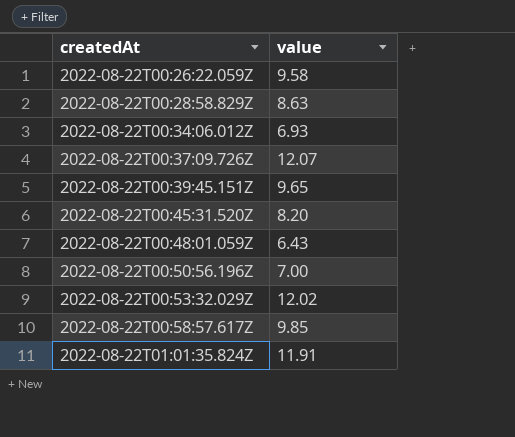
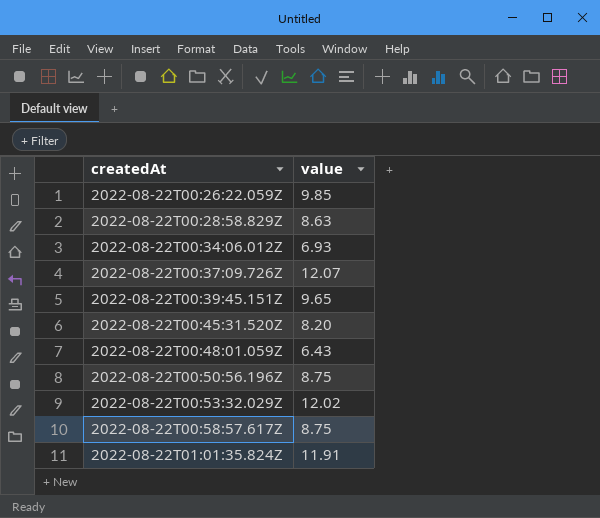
2022-08-22T00:26:22.059Z | value: 9.58 -> 9.85
2022-08-22T00:50:56.196Z | value: 7.00 -> 8.75
2022-08-22T00:58:57.617Z | value: 9.85 -> 8.75

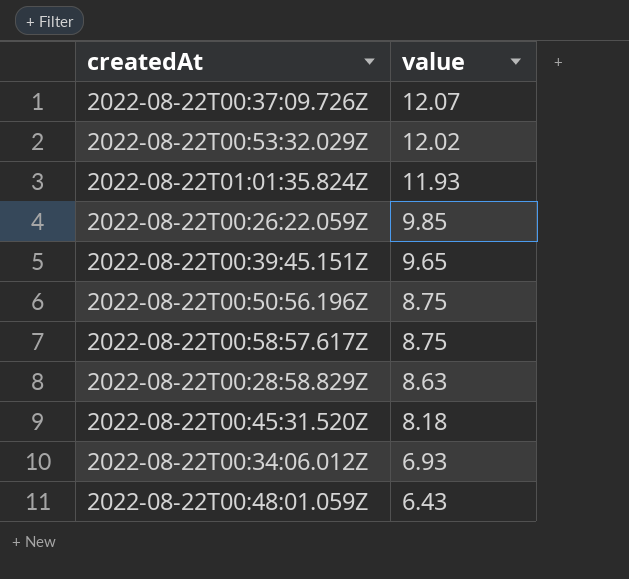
row order: createdAt ascending -> value descending
2022-08-22T01:01:35.824Z | value: 11.91 -> 11.93
2022-08-22T00:45:31.520Z | value: 8.20 -> 8.18

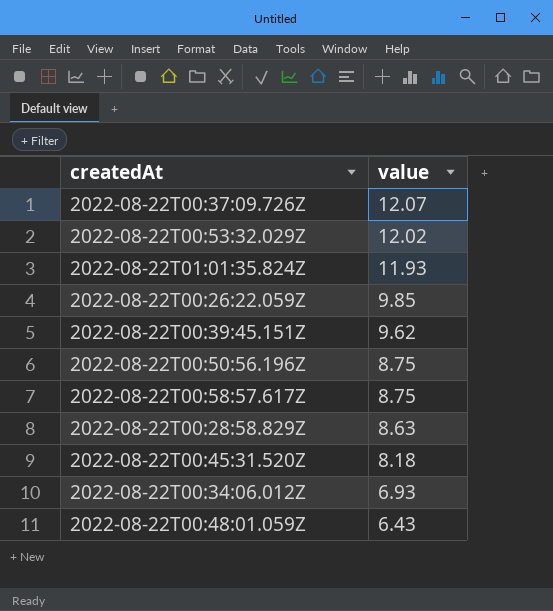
2022-08-22T00:39:45.151Z | value: 9.65 -> 9.62

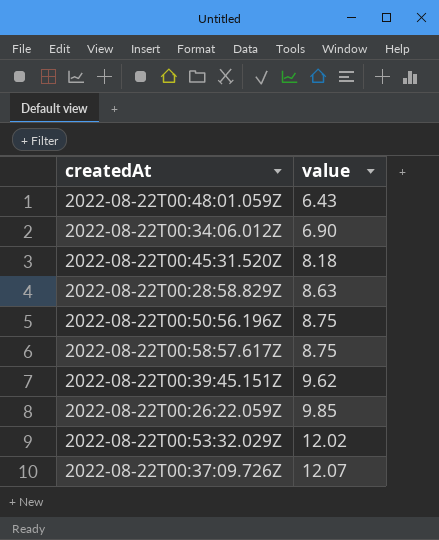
row order: value descending -> value ascending
row 2022-08-22T01:01:35.824Z: 11.93 -> none
2022-08-22T00:34:06.012Z | value: 6.93 -> 6.90

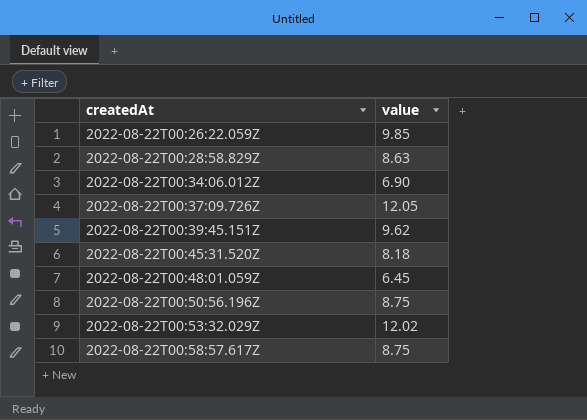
row order: value ascending -> createdAt ascending
2022-08-22T00:37:09.726Z | value: 12.07 -> 12.05
2022-08-22T00:48:01.059Z | value: 6.43 -> 6.45

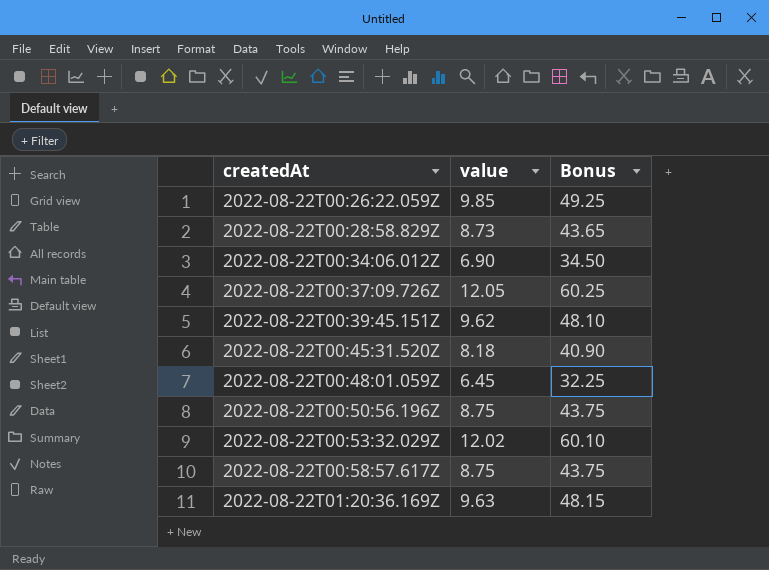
column Bonus | formula: none -> [value] * 5
2022-08-22T00:28:58.829Z | value: 8.63 -> 8.73
row 2022-08-22T01:20:36.169Z: none -> 9.63 | 48.15

